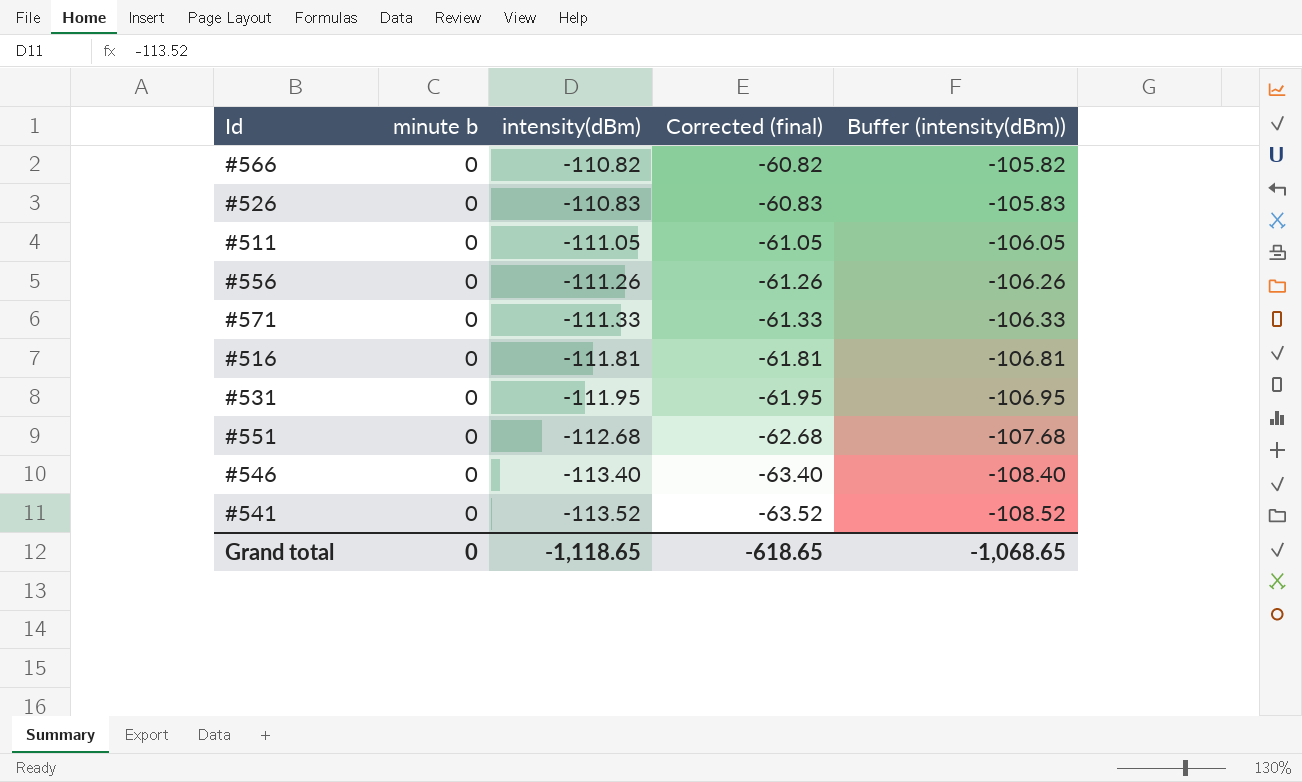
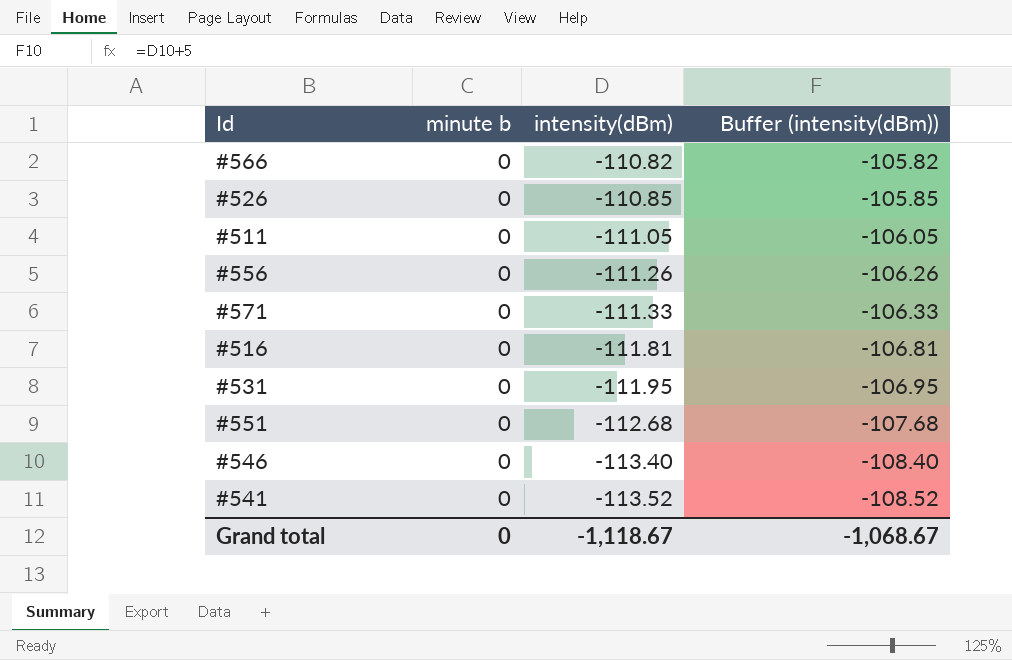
column Corrected (final) | formula: [intensity(dBm)] + 50 -> none
#526 | intensity(dBm): -110.83 -> -110.85
#526 | Buffer (intensity(dBm)): -105.83 -> -105.85
Grand total | intensity(dBm): -1,118.65 -> -1,118.67
Grand total | Buffer (intensity(dBm)): -1,068.65 -> -1,068.67

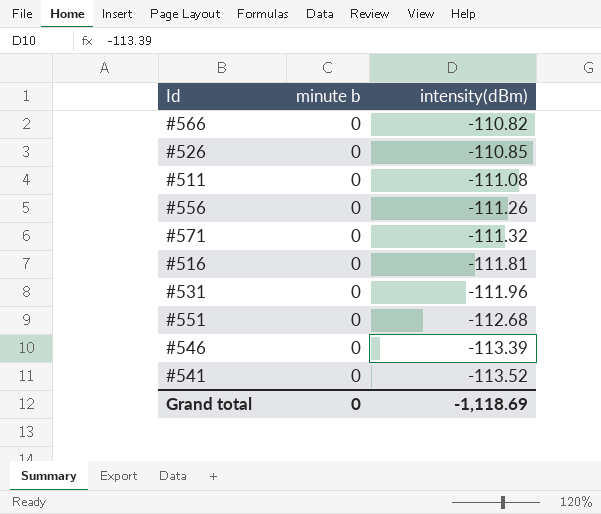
column Buffer (intensity(dBm)) | formula: [intensity(dBm)] + 5 -> none
#511 | intensity(dBm): -111.05 -> -111.08
#571 | intensity(dBm): -111.33 -> -111.32
#531 | intensity(dBm): -111.95 -> -111.96
#546 | intensity(dBm): -113.40 -> -113.39
Grand total | intensity(dBm): -1,118.67 -> -1,118.69

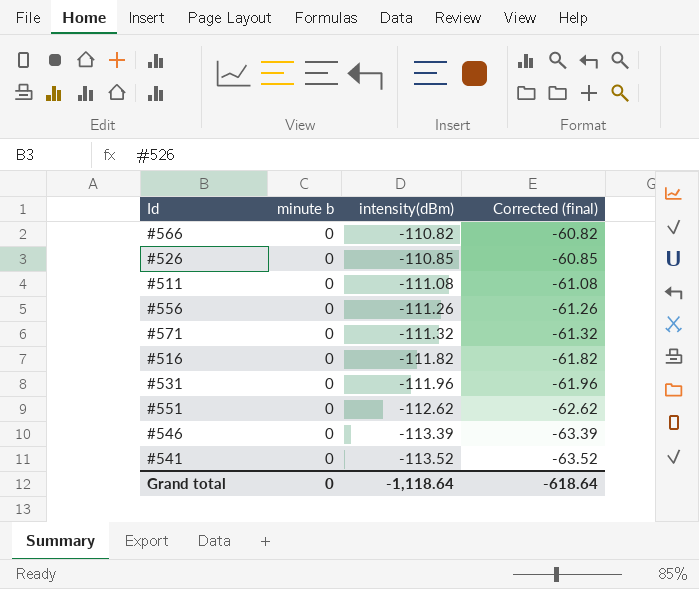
column Corrected (final) | formula: none -> [intensity(dBm)] + 50
#516 | intensity(dBm): -111.81 -> -111.82
#551 | intensity(dBm): -112.68 -> -112.62
Grand total | intensity(dBm): -1,118.69 -> -1,118.64

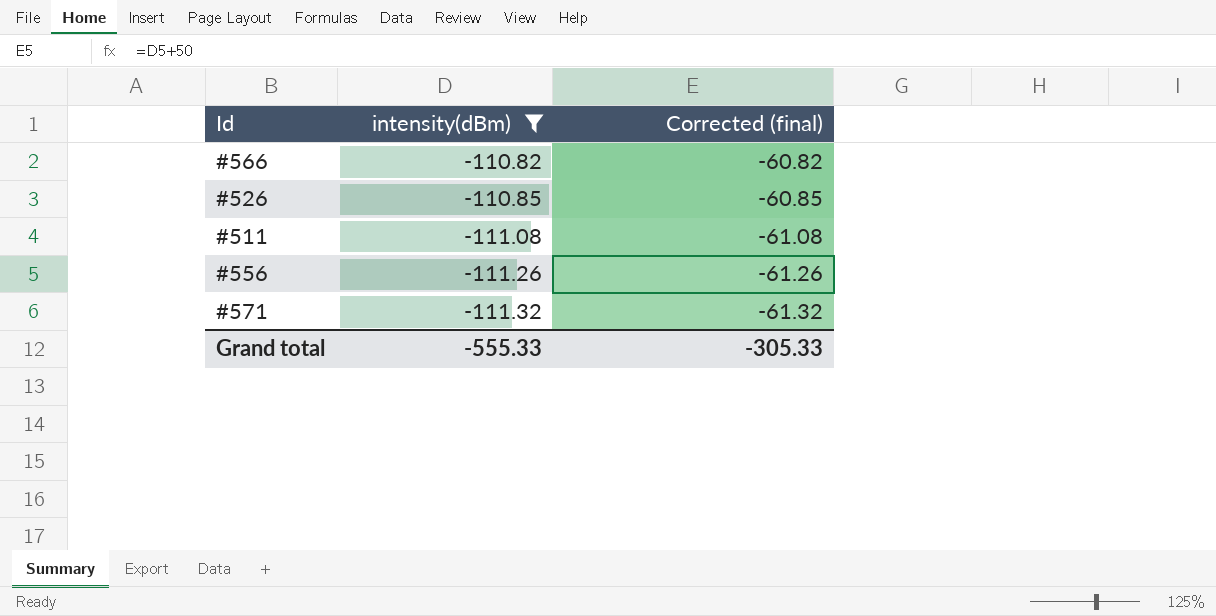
filter: none -> intensity(dBm) >= -111.32
column minute b | position: 2 -> none
Grand total | intensity(dBm): -1,118.64 -> -555.33
Grand total | Corrected (final): -618.64 -> -305.33

